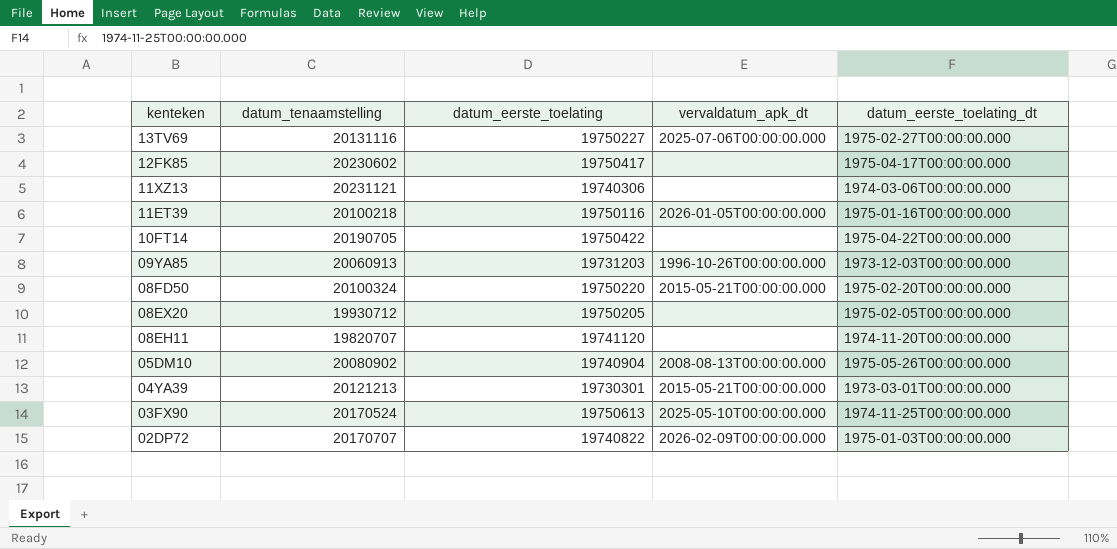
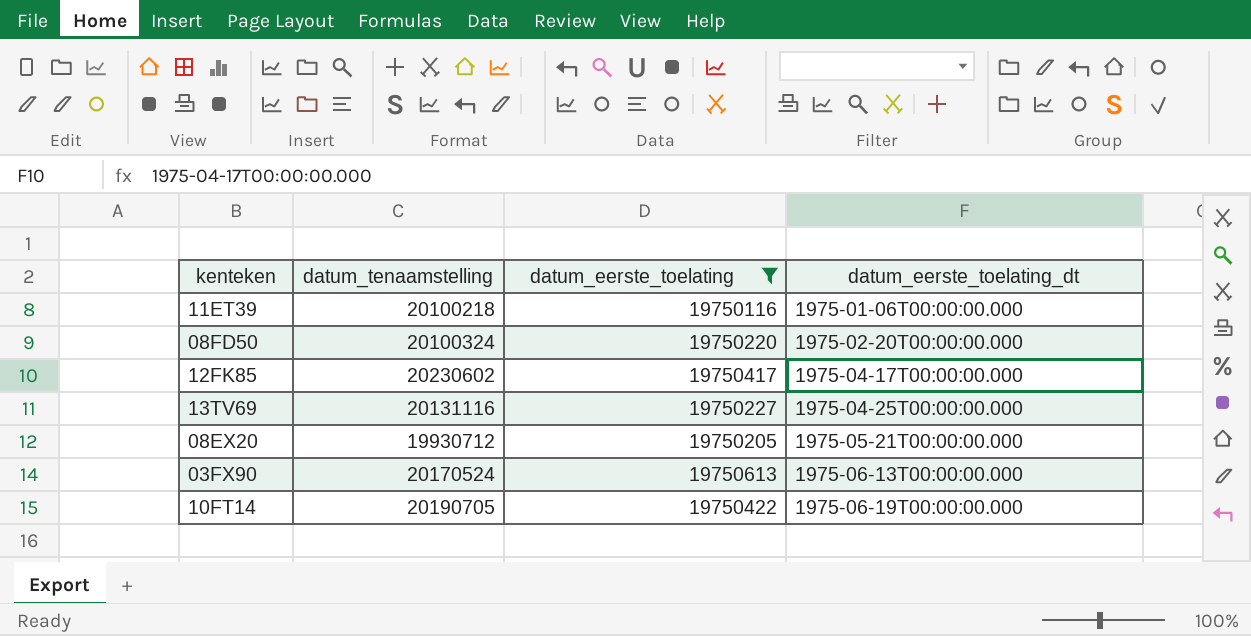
filter: none -> datum_eerste_toelating >= 19750116
row order: kenteken descending -> datum_eerste_toelating_dt ascending
column vervaldatum_apk_dt | position: 4 -> none
11ET39 | datum_eerste_toelating_dt: 1975-01-16T00:00:00.000 -> 1975-01-06T00:00:00.000
13TV69 | datum_eerste_toelating_dt: 1975-02-27T00:00:00.000 -> 1975-04-25T00:00:00.000
08EX20 | datum_eerste_toelating_dt: 1975-02-05T00:00:00.000 -> 1975-05-21T00:00:00.000
03FX90 | datum_eerste_toelating_dt: 1974-11-25T00:00:00.000 -> 1975-06-13T00:00:00.000
10FT14 | datum_eerste_toelating_dt: 1975-04-22T00:00:00.000 -> 1975-06-19T00:00:00.000

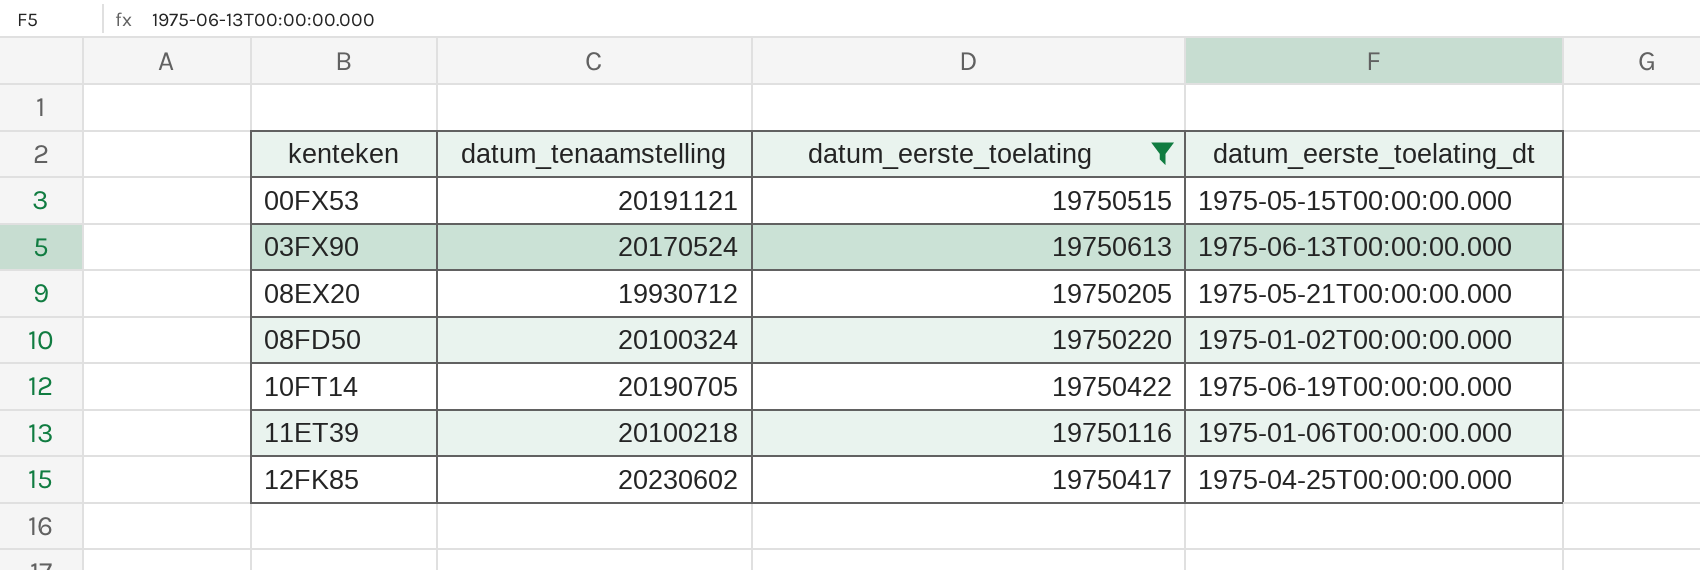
row order: datum_eerste_toelating_dt ascending -> kenteken ascending
row 13TV69: 20131116 | 19750227 | 1975-04-25T00:00:00.000 -> none
row 00FX53: none -> 20191121 | 19750515 | 1975-05-15T00:00:00.000
08FD50 | datum_eerste_toelating_dt: 1975-02-20T00:00:00.000 -> 1975-01-02T00:00:00.000
12FK85 | datum_eerste_toelating_dt: 1975-04-17T00:00:00.000 -> 1975-04-25T00:00:00.000

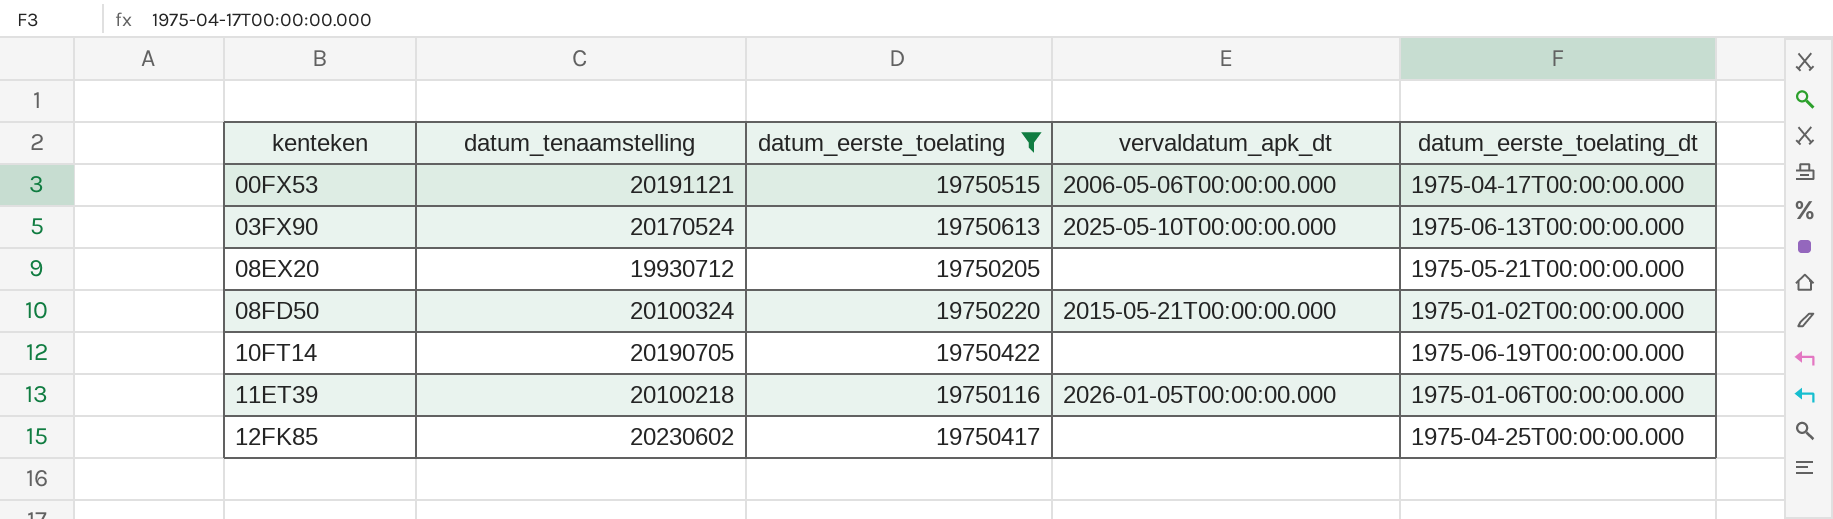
column vervaldatum_apk_dt | position: none -> 4
00FX53 | datum_eerste_toelating_dt: 1975-05-15T00:00:00.000 -> 1975-04-17T00:00:00.000

